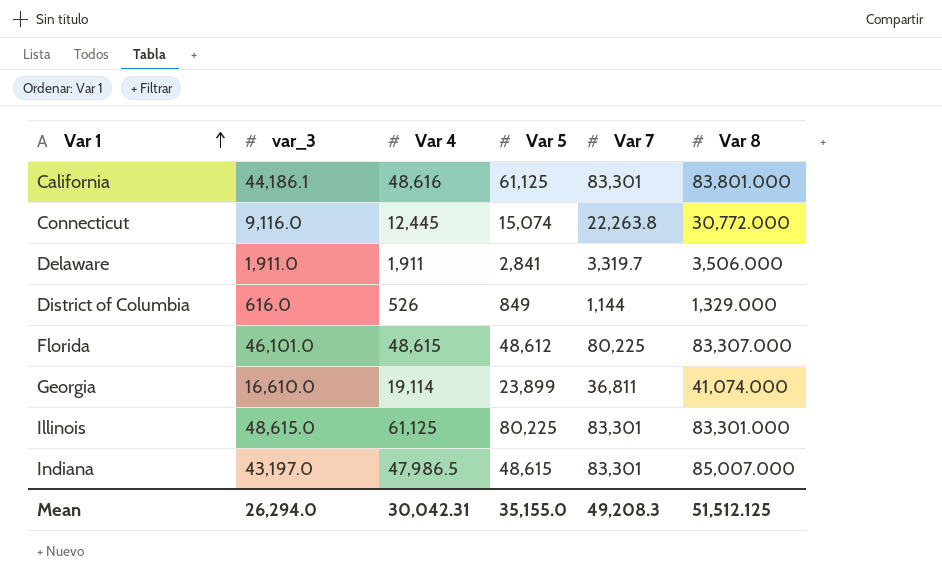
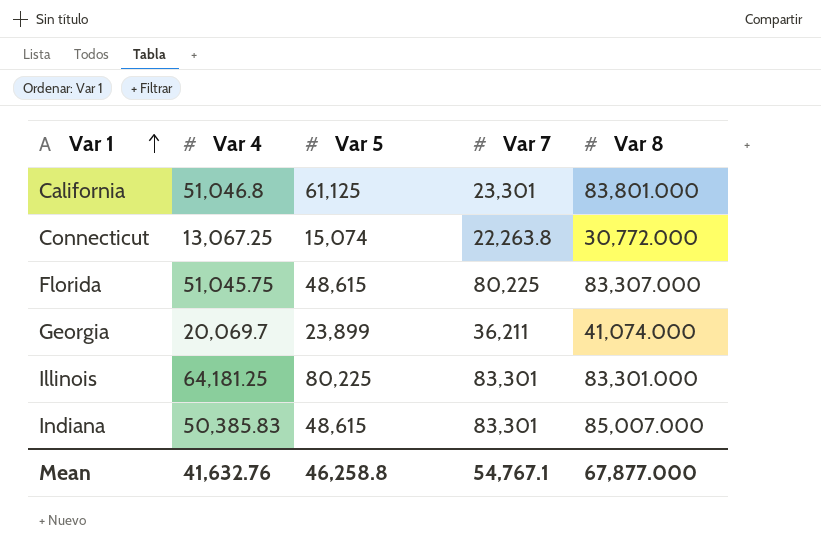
column var_3 | position: 2 -> none
row Delaware: 1,911.0 | 1,911 | 2,841 | 3,319.7 | 3,506.000 -> none
row District of Columbia: 616.0 | 526 | 849 | 1,144 | 1,329.000 -> none
California | Var 4: 48,616 -> 51,046.8
California | Var 7: 83,301 -> 23,301
Connecticut | Var 4: 12,445 -> 13,067.25
Florida | Var 4: 48,615 -> 51,045.75
Florida | Var 5: 48,612 -> 48,615
Georgia | Var 4: 19,114 -> 20,069.7
Georgia | Var 7: 36,811 -> 36,211
Illinois | Var 4: 61,125 -> 64,181.25
Indiana | Var 4: 47,986.5 -> 50,385.83
Mean | Var 4: 30,042.31 -> 41,632.76
Mean | Var 5: 35,155.0 -> 46,258.8
Mean | Var 7: 49,208.3 -> 54,767.1
Mean | Var 8: 51,512.125 -> 67,877.000

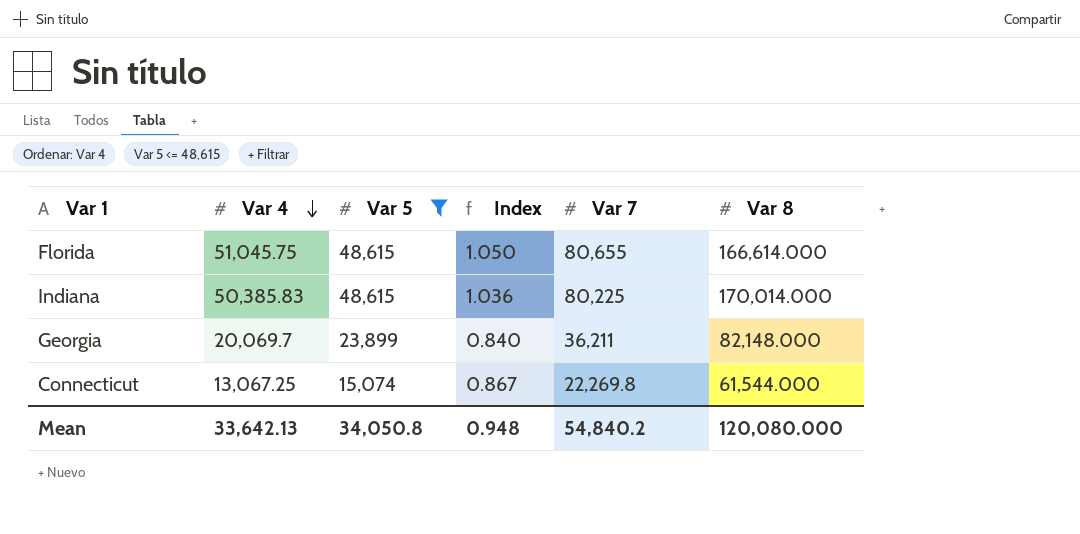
filter: none -> Var 5 <= 48,615
row order: Var 1 ascending -> Var 4 descending
column Index | formula: none -> [Var 4] / [Var 5]
Florida | Var 7: 80,225 -> 80,655
Florida | Var 8: 83,307.000 -> 166,614.000
Indiana | Var 7: 83,301 -> 80,225
Indiana | Var 8: 85,007.000 -> 170,014.000
Georgia | Var 8: 41,074.000 -> 82,148.000
Connecticut | Var 7: 22,263.8 -> 22,269.8
Connecticut | Var 8: 30,772.000 -> 61,544.000
Mean | Var 4: 41,632.76 -> 33,642.13
Mean | Var 5: 46,258.8 -> 34,050.8
Mean | Var 7: 54,767.1 -> 54,840.2
Mean | Var 8: 67,877.000 -> 120,080.000

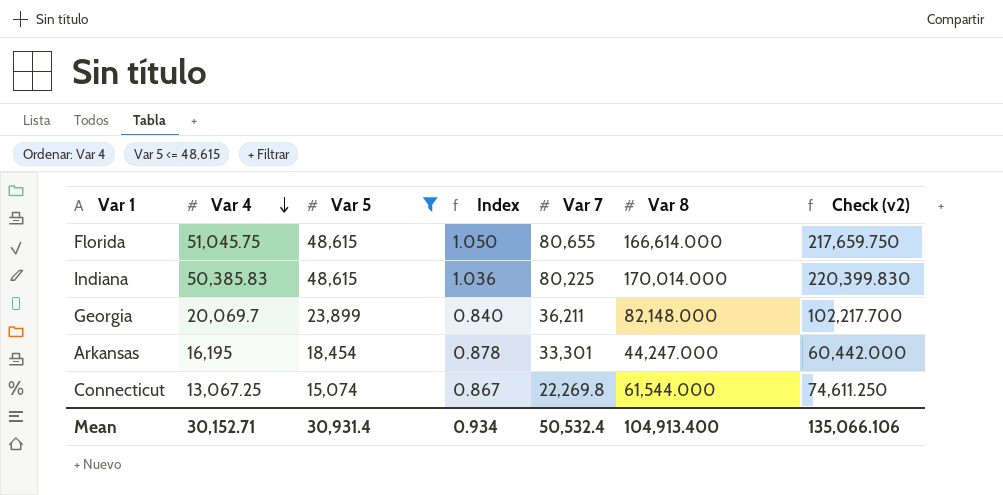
column Check (v2) | formula: none -> [Var 4] + [Var 8]
row Arkansas: none -> 16,195 | 18,454 | 0.878 | 33,301 | 44,247.000 | 60,442.000
Mean | Var 4: 33,642.13 -> 30,152.71
Mean | Var 5: 34,050.8 -> 30,931.4
Mean | Index: 0.948 -> 0.934
Mean | Var 7: 54,840.2 -> 50,532.4
Mean | Var 8: 120,080.000 -> 104,913.400

